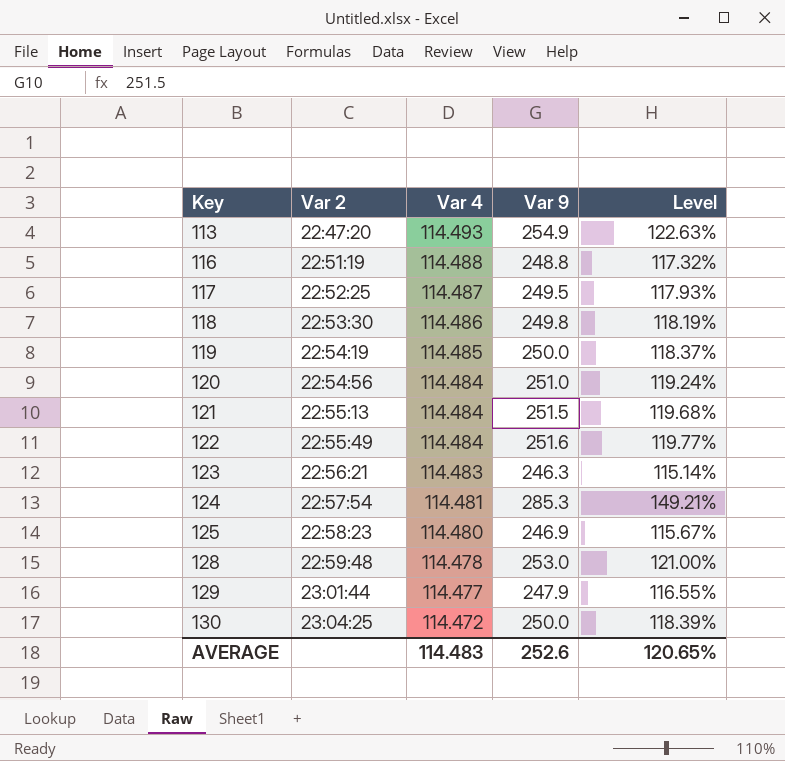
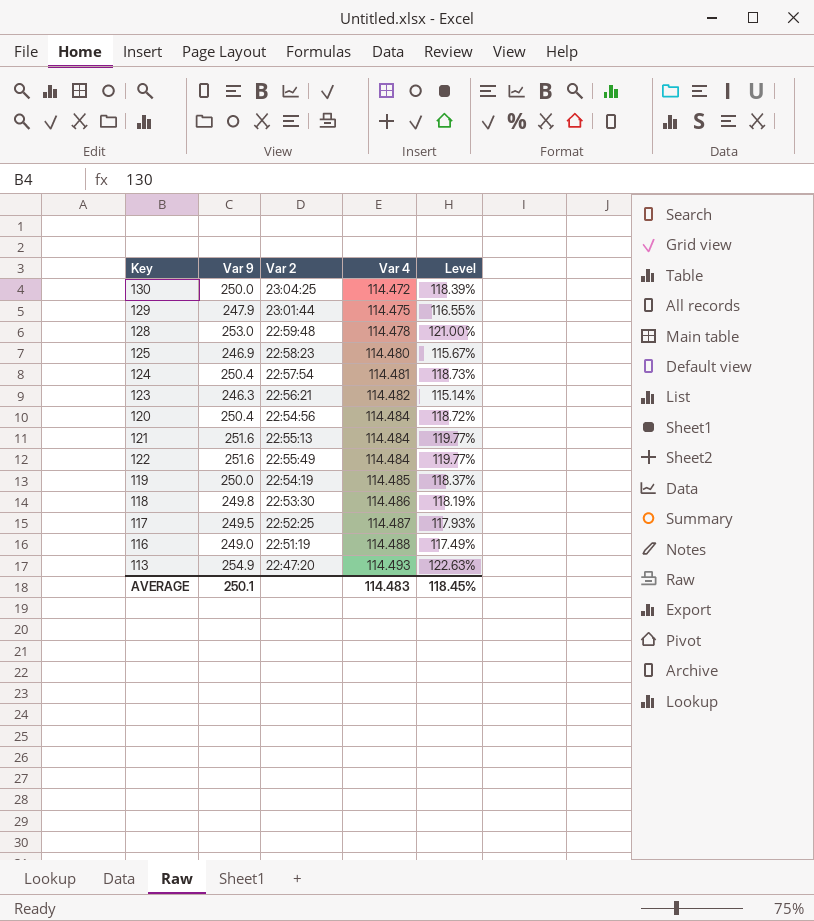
row order: Key ascending -> Var 4 ascending
column Var 9 | position: 4 -> 2
129 | Var 4: 114.477 -> 114.475
124 | Var 9: 285.3 -> 250.4
124 | Level: 149.21% -> 118.73%
123 | Var 4: 114.483 -> 114.482
120 | Var 9: 251.0 -> 250.4
120 | Level: 119.24% -> 118.72%
121 | Var 9: 251.5 -> 251.6
121 | Level: 119.68% -> 119.77%
116 | Var 9: 248.8 -> 249.0
116 | Level: 117.32% -> 117.49%
AVERAGE | Var 9: 252.6 -> 250.1
AVERAGE | Level: 120.65% -> 118.45%

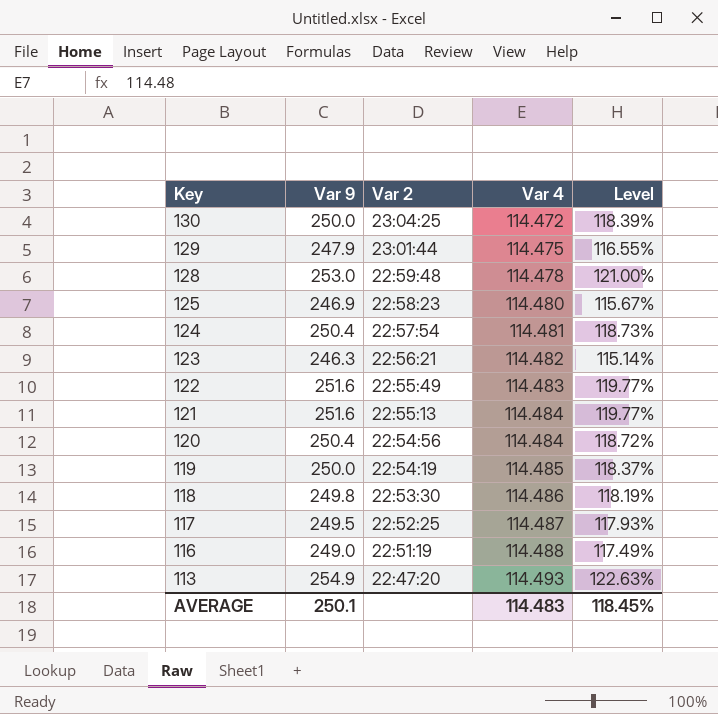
row order: Var 4 ascending -> Key descending
122 | Var 4: 114.484 -> 114.483

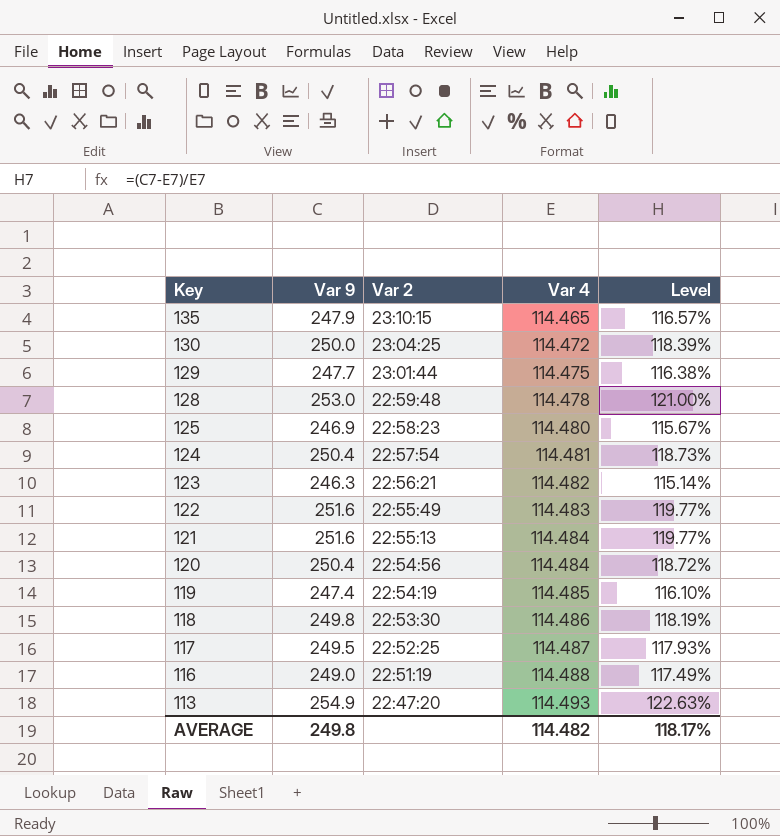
row 135: none -> 247.9 | 23:10:15 | 114.465 | 116.57%
129 | Var 9: 247.9 -> 247.7
129 | Level: 116.55% -> 116.38%
119 | Var 9: 250.0 -> 247.4
119 | Level: 118.37% -> 116.10%
AVERAGE | Var 9: 250.1 -> 249.8
AVERAGE | Var 4: 114.483 -> 114.482
AVERAGE | Level: 118.45% -> 118.17%

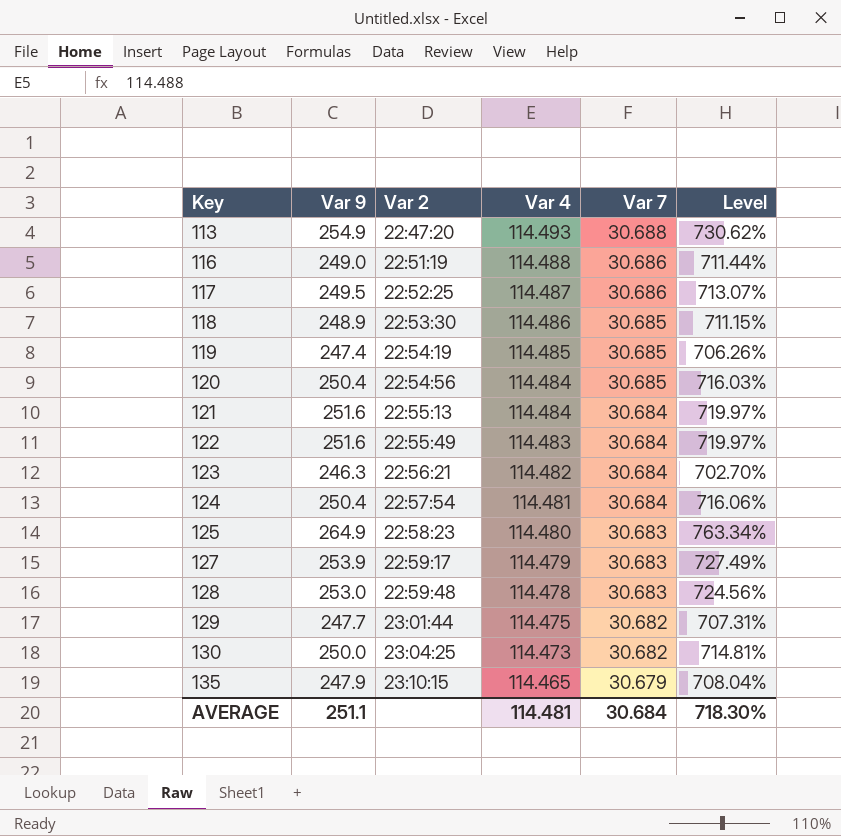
row order: Key descending -> Key ascending
column Var 7 | position: none -> 5
column Level | formula: ([Var 9] - [Var 4]) / [Var 4] -> ([Var 9] - [Var 7]) / [Var 7]
118 | Var 9: 249.8 -> 248.9
125 | Var 9: 246.9 -> 264.9
row 127: none -> 253.9 | 22:59:17 | 114.479 | 30.683 | 727.49%
130 | Var 4: 114.472 -> 114.473
AVERAGE | Var 9: 249.8 -> 251.1
AVERAGE | Var 4: 114.482 -> 114.481
AVERAGE | Level: 118.17% -> 718.30%

